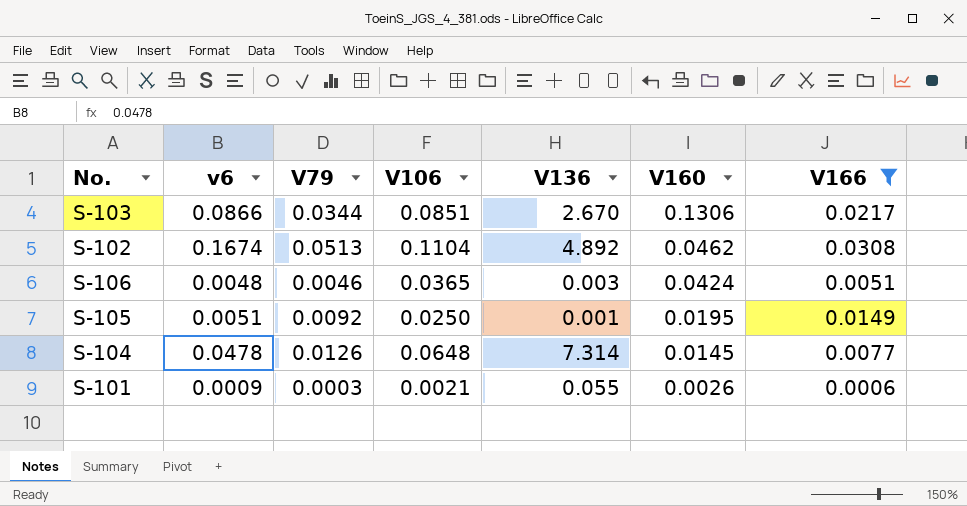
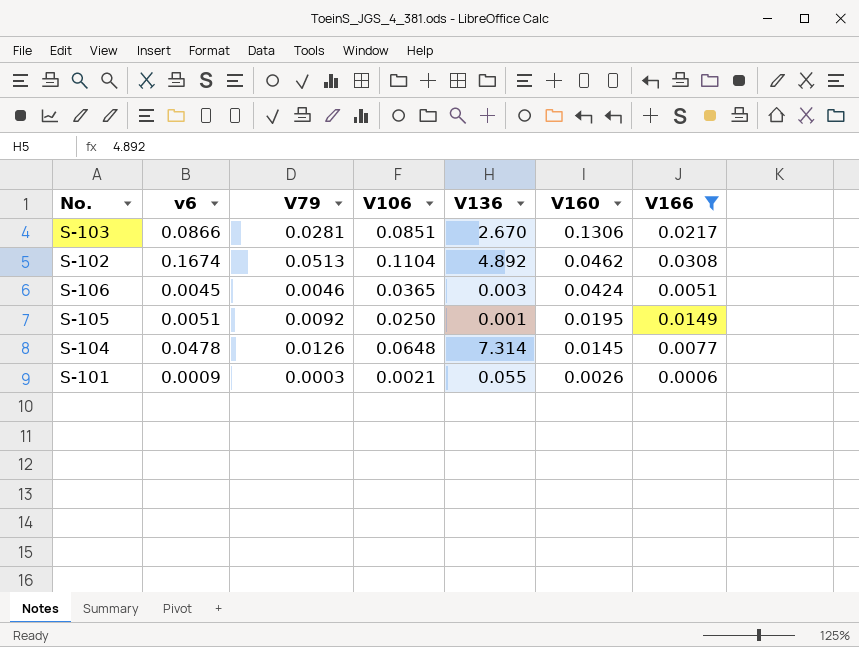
S-103 | V79: 0.0344 -> 0.0281
S-106 | v6: 0.0048 -> 0.0045

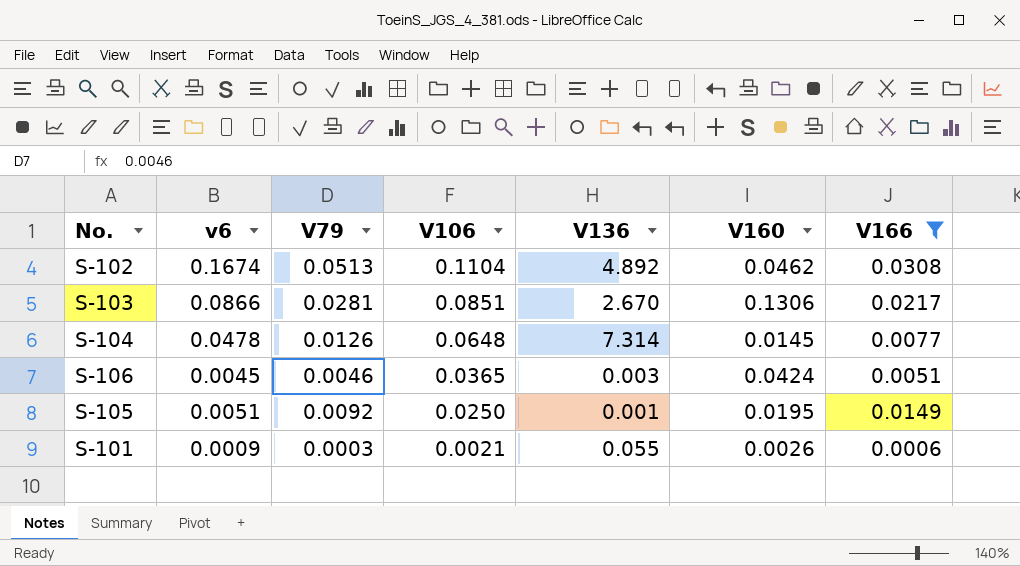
row order: V160 descending -> V106 descending

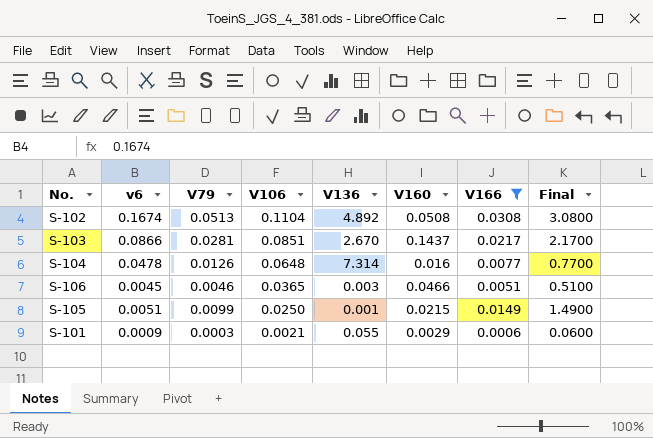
column Final | formula: none -> [V166] * 100
S-102 | V160: 0.0462 -> 0.0508
S-103 | V160: 0.1306 -> 0.1437
S-104 | V160: 0.0145 -> 0.016
S-106 | V160: 0.0424 -> 0.0466
S-105 | V79: 0.0092 -> 0.0099
S-105 | V160: 0.0195 -> 0.0215
S-101 | V160: 0.0026 -> 0.0029

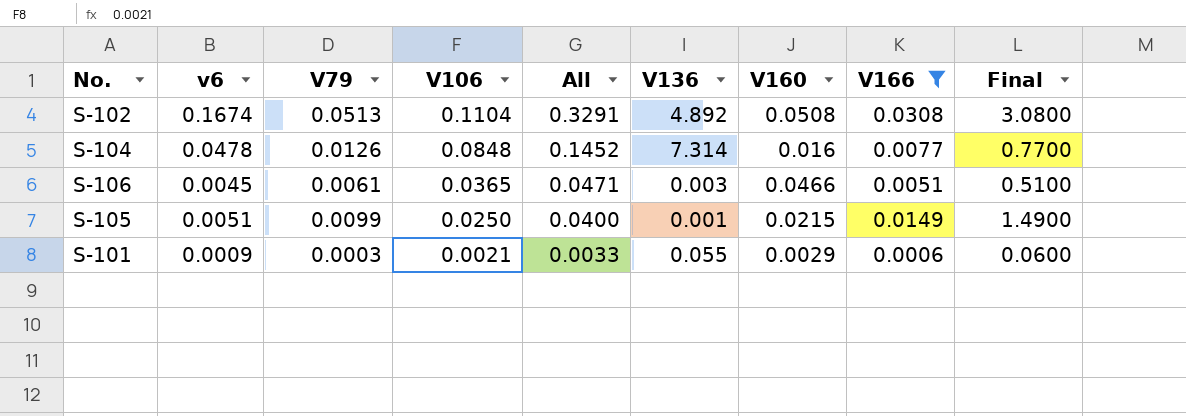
column All | formula: none -> [v6] + [V79] + [V106]
row S-103: 0.0866 | 0.0281 | 0.0851 | 2.670 | 0.1437 | 0.0217 | 2.1700 -> none
S-104 | V106: 0.0648 -> 0.0848
S-106 | V79: 0.0046 -> 0.0061

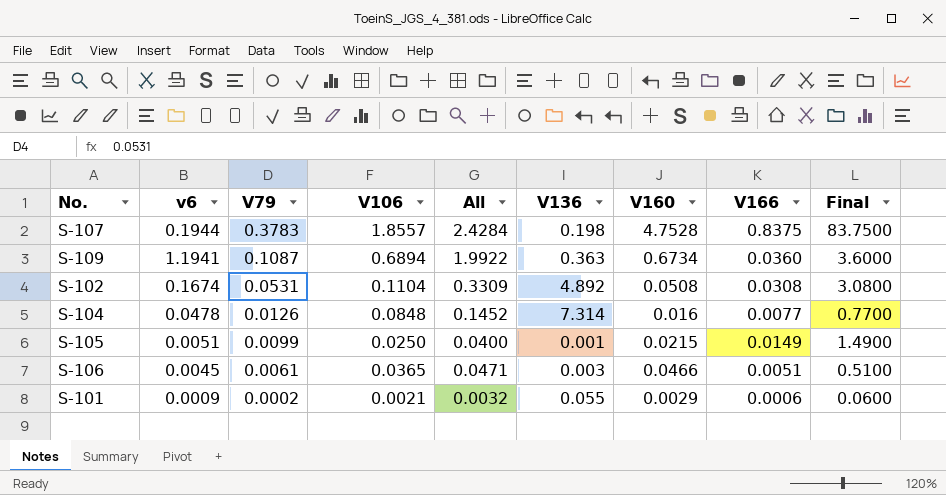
filter: V166 <= 0.0308 -> none
row order: V106 descending -> V79 descending
S-102 | V79: 0.0513 -> 0.0531
S-102 | All: 0.3291 -> 0.3309
S-101 | V79: 0.0003 -> 0.0002
S-101 | All: 0.0033 -> 0.0032

